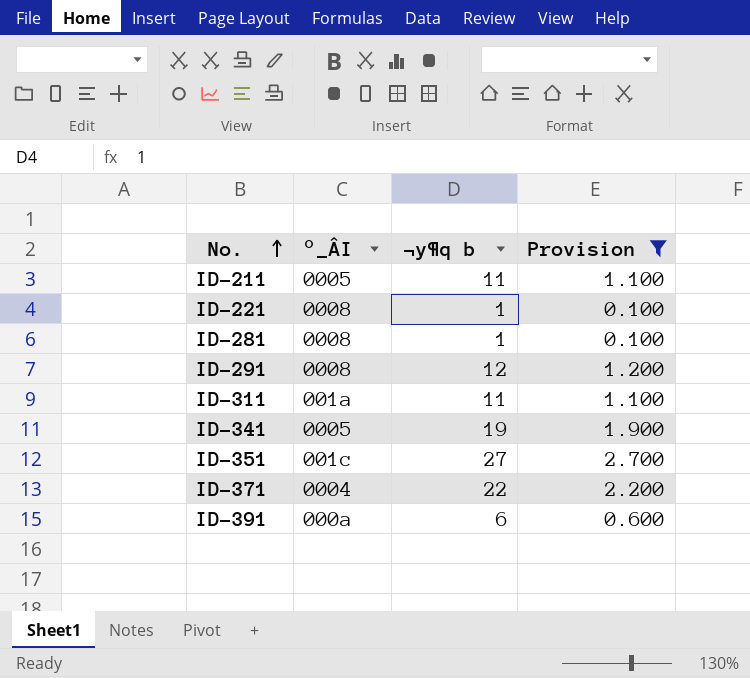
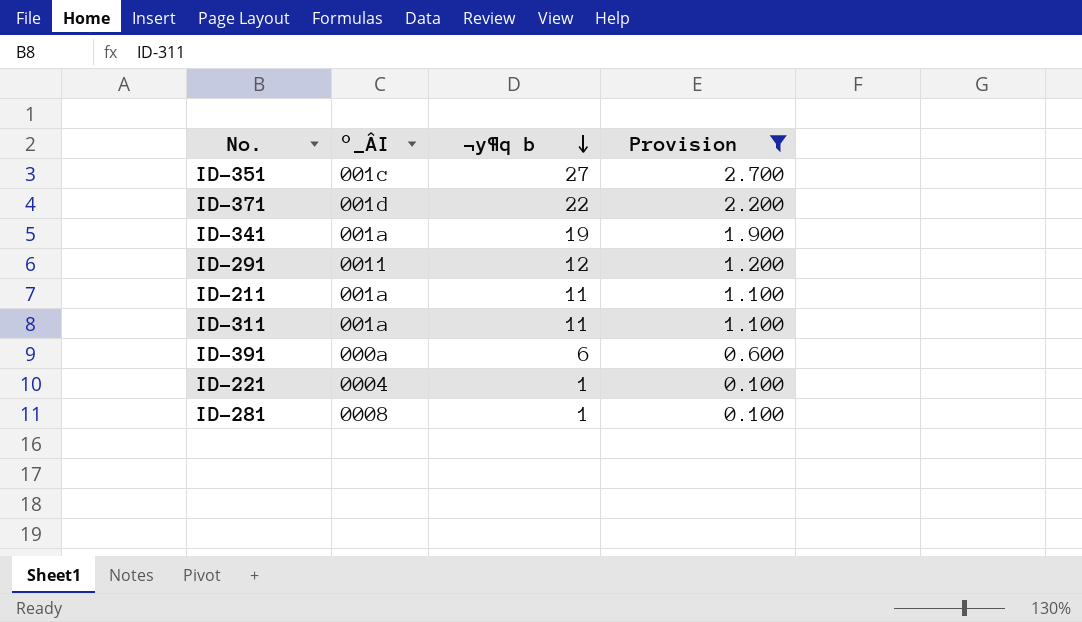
row order: No. ascending -> ¬y¶q b descending
ID-371 | °_ÂI: 0004 -> 001d
ID-341 | °_ÂI: 0005 -> 001a
ID-291 | °_ÂI: 0008 -> 0011
ID-211 | °_ÂI: 0005 -> 001a
ID-221 | °_ÂI: 0008 -> 0004

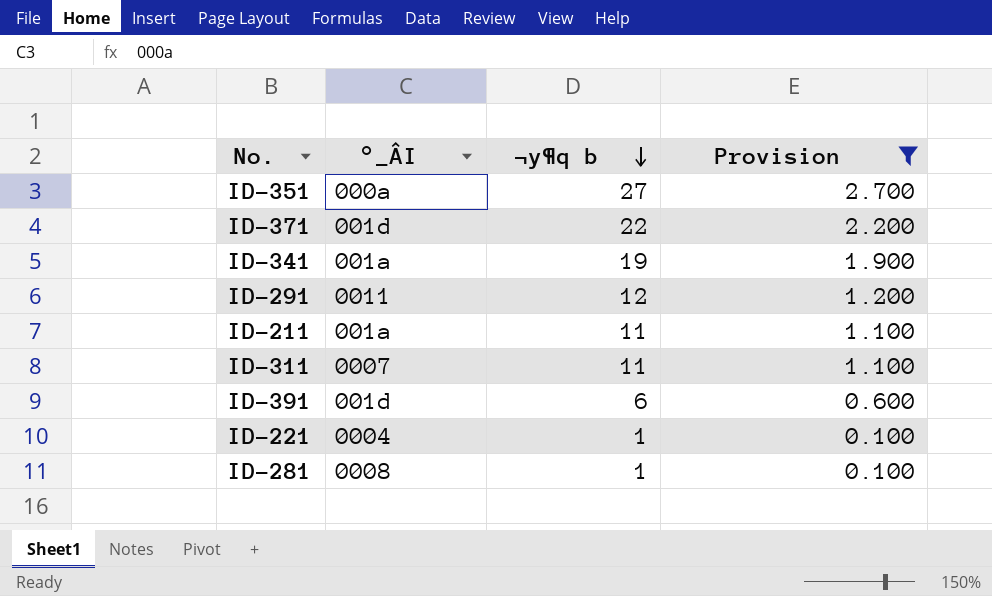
ID-351 | °_ÂI: 001c -> 000a
ID-311 | °_ÂI: 001a -> 0007
ID-391 | °_ÂI: 000a -> 001d

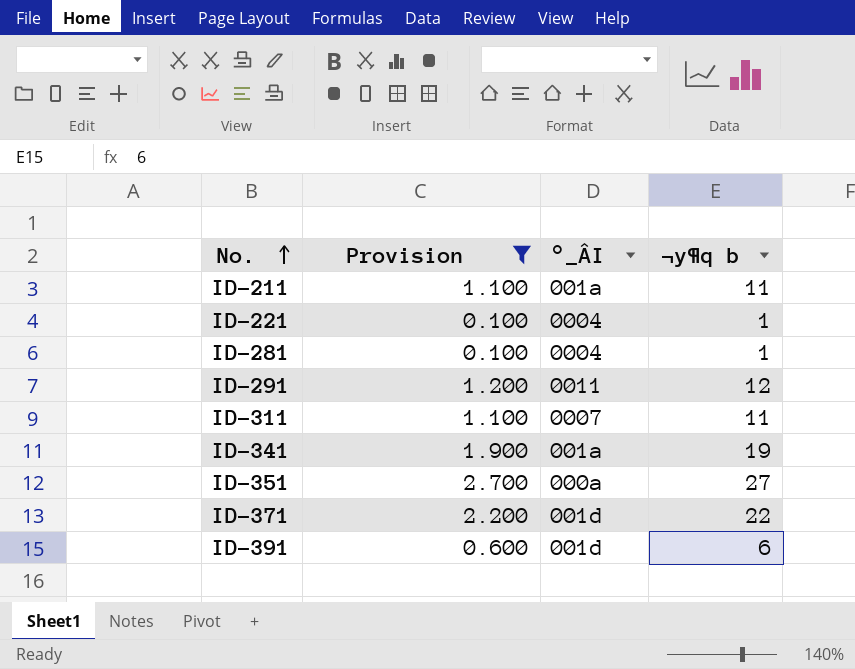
row order: ¬y¶q b descending -> No. ascending
column Provision | position: 4 -> 2
ID-281 | °_ÂI: 0008 -> 0004

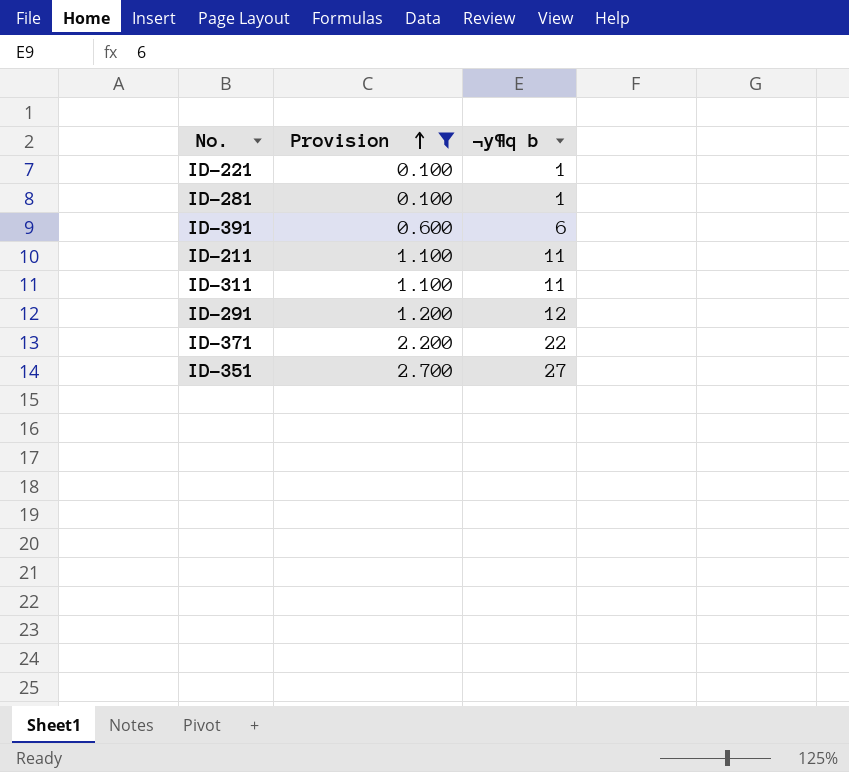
row order: No. ascending -> Provision ascending
column °_ÂI | position: 3 -> none
row ID-341: 1.900 | 001a | 19 -> none

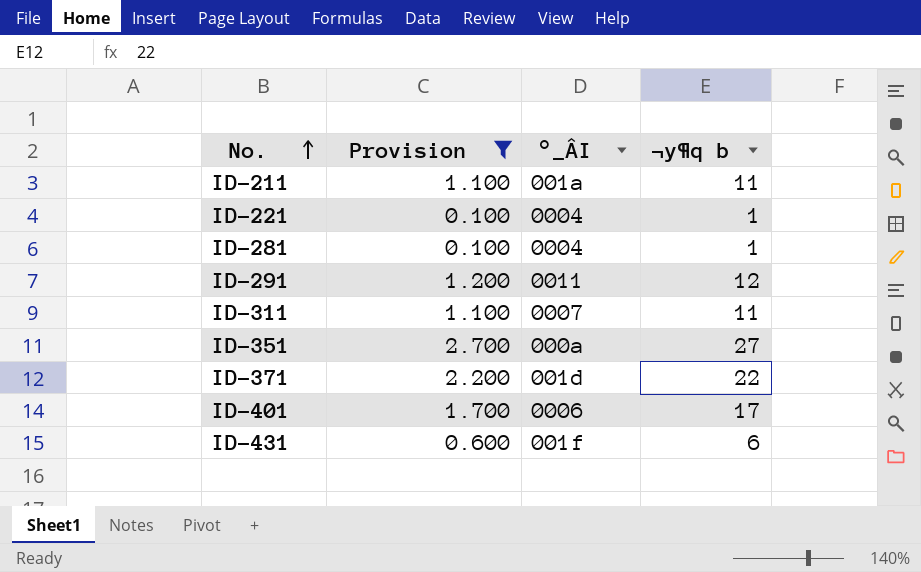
row order: Provision ascending -> No. ascending
column °_ÂI | position: none -> 3
row ID-391: 0.600 | 6 -> none
row ID-401: none -> 1.700 | 0006 | 17
row ID-431: none -> 0.600 | 001f | 6

